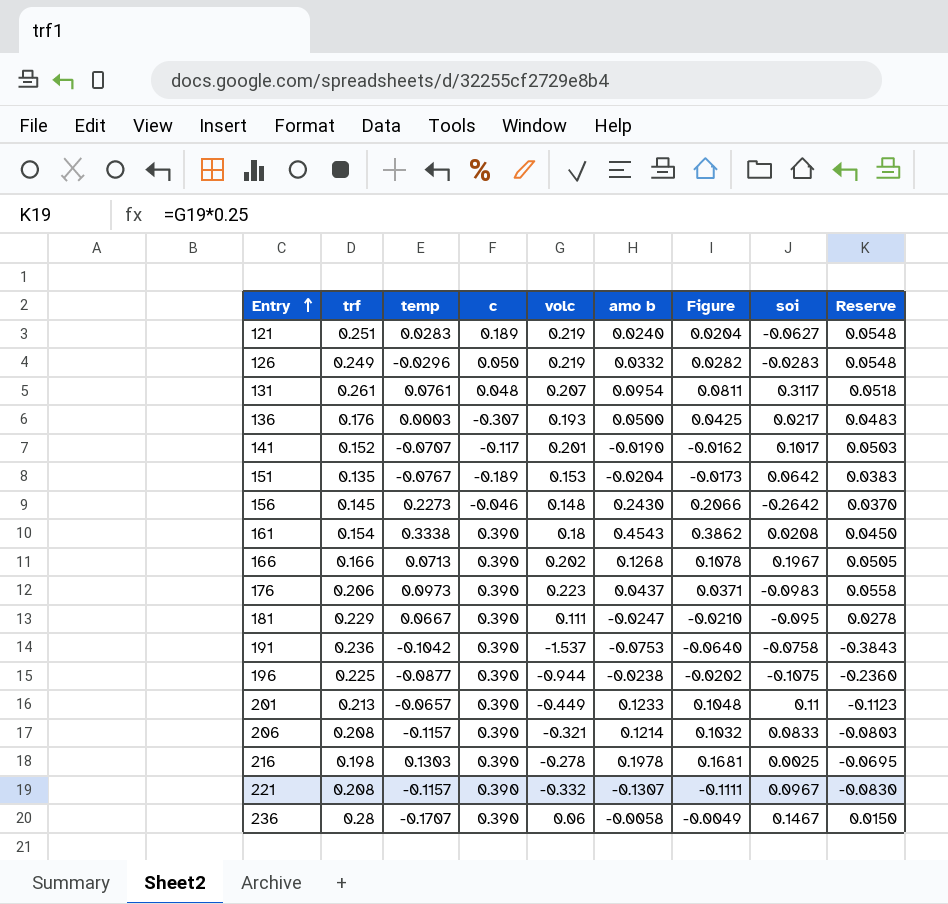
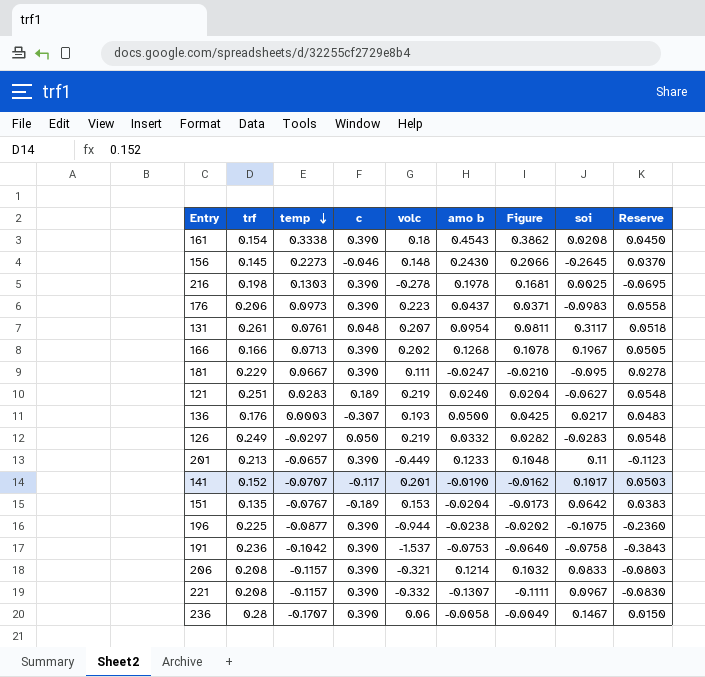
row order: Entry ascending -> temp descending
156 | soi: -0.2642 -> -0.2645
126 | temp: -0.0296 -> -0.0297

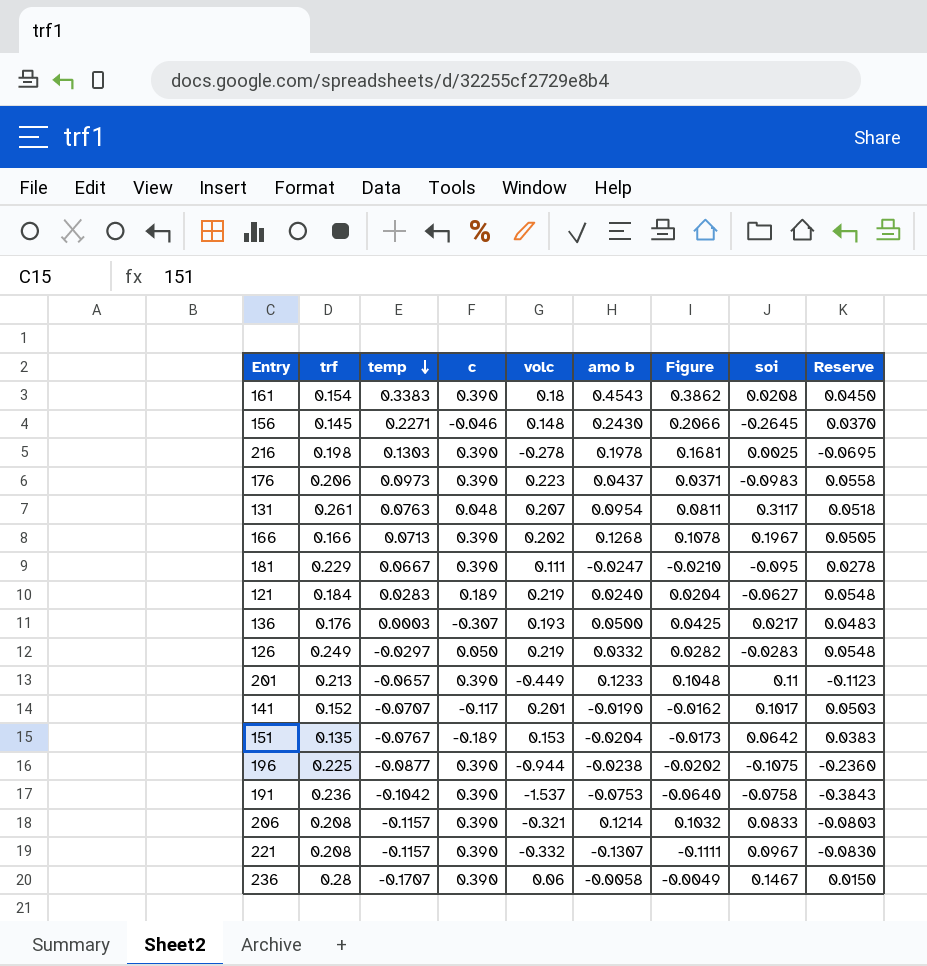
161 | temp: 0.3338 -> 0.3383
156 | temp: 0.2273 -> 0.2271
131 | temp: 0.0761 -> 0.0763
121 | trf: 0.251 -> 0.184

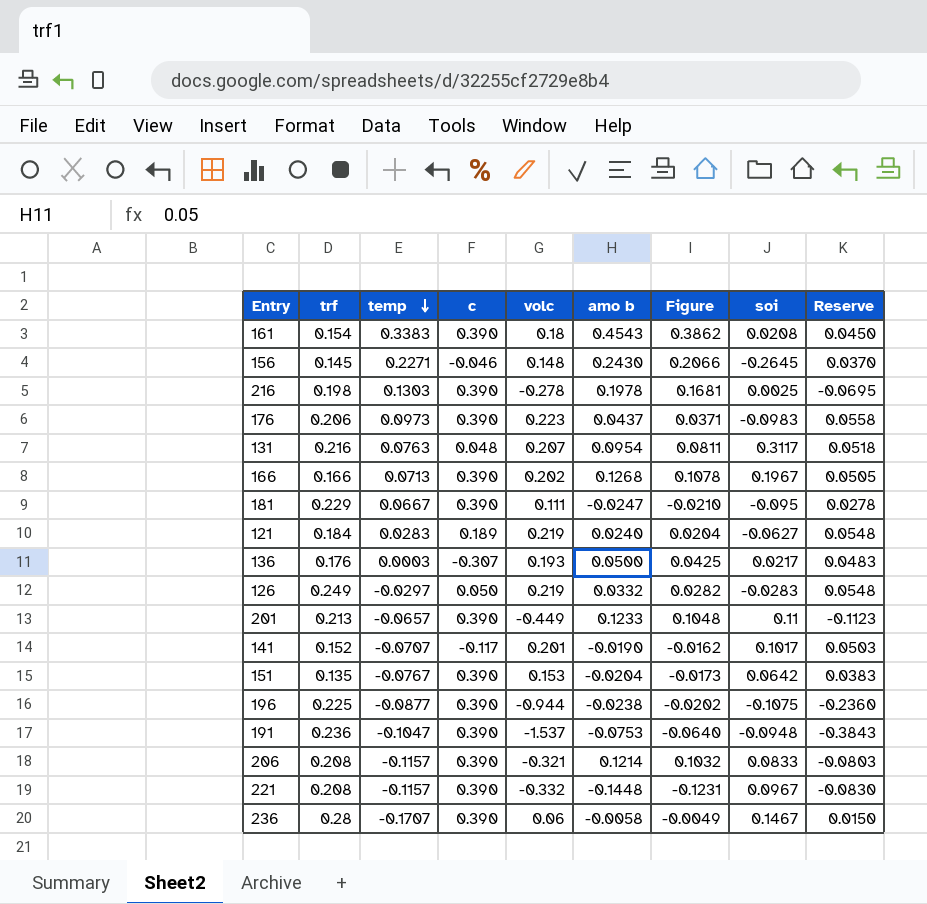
131 | trf: 0.261 -> 0.216
151 | c: -0.189 -> 0.390
191 | temp: -0.1042 -> -0.1047
191 | soi: -0.0758 -> -0.0948
221 | amo b: -0.1307 -> -0.1448
221 | Figure: -0.1111 -> -0.1231

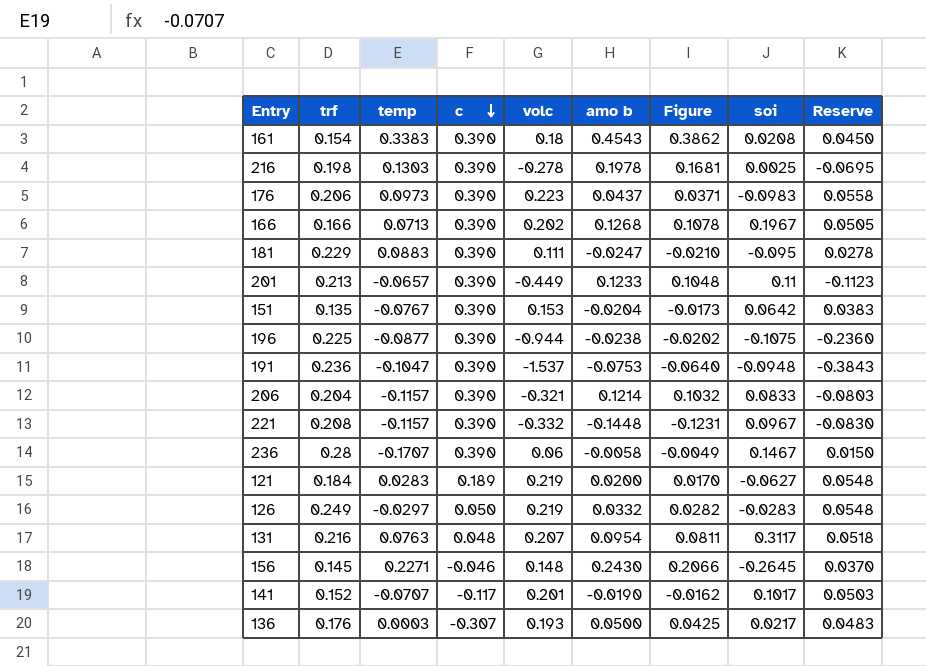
row order: temp descending -> c descending
181 | temp: 0.0667 -> 0.0883
206 | trf: 0.208 -> 0.204
121 | amo b: 0.0240 -> 0.0200
121 | Figure: 0.0204 -> 0.0170

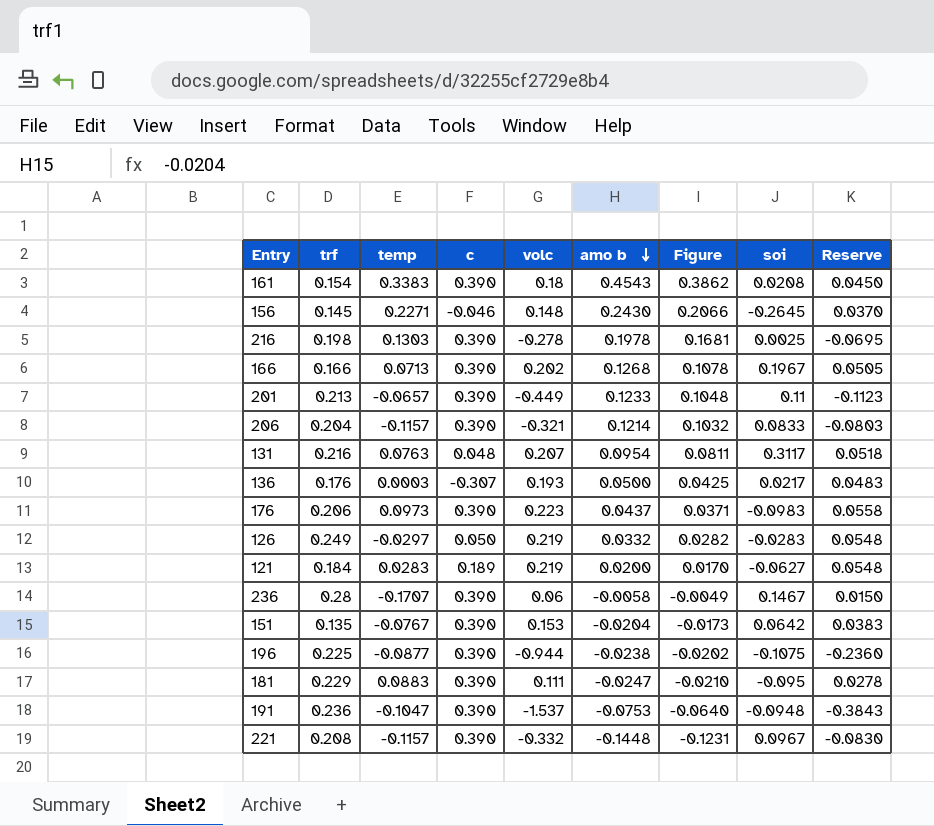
row order: c descending -> amo b descending
row 141: 0.152 | -0.0707 | -0.117 | 0.201 | -0.0190 | -0.0162 | 0.1017 | 0.0503 -> none

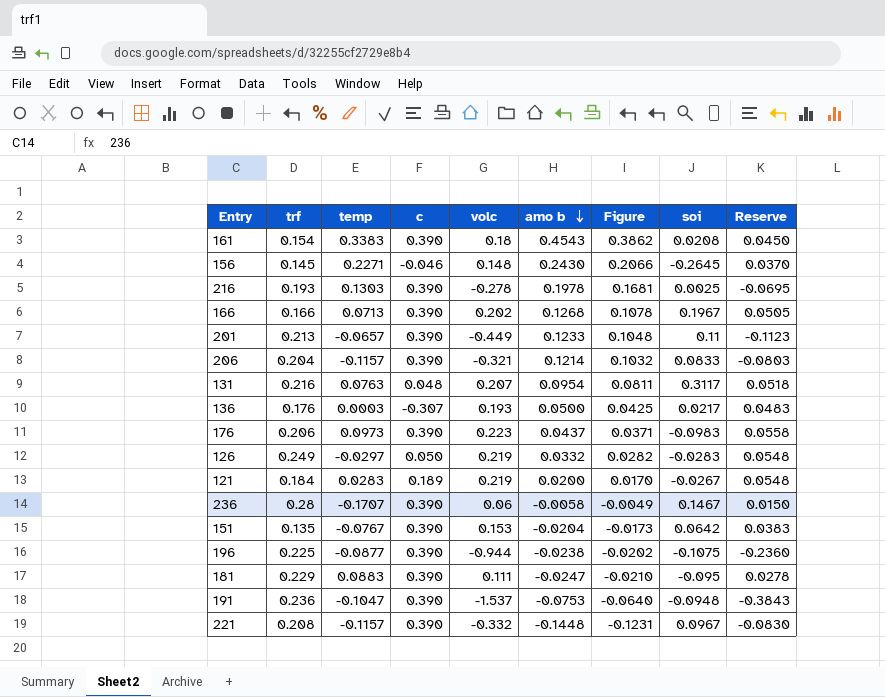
216 | trf: 0.198 -> 0.193
121 | soi: -0.0627 -> -0.0267

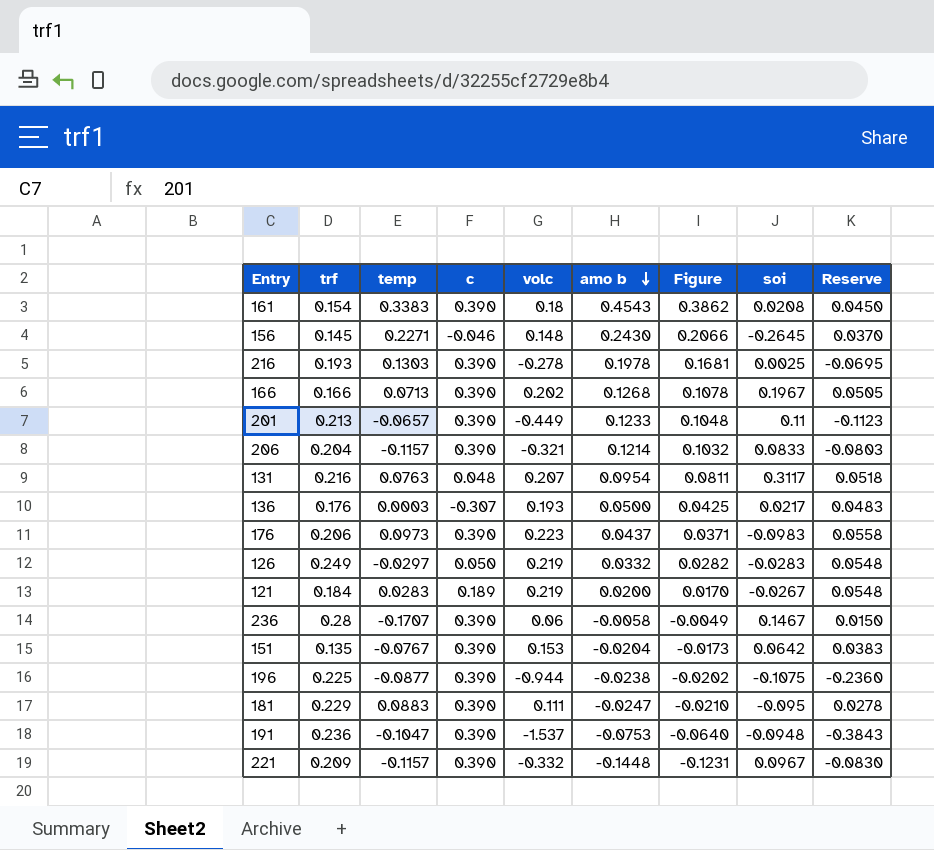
221 | trf: 0.208 -> 0.209

